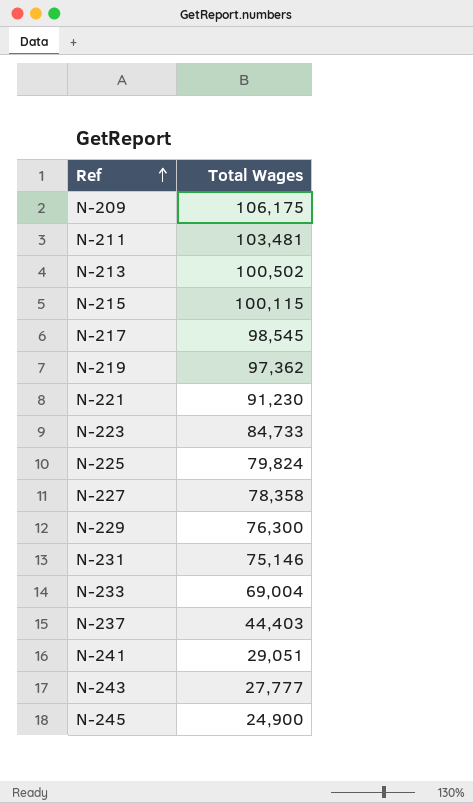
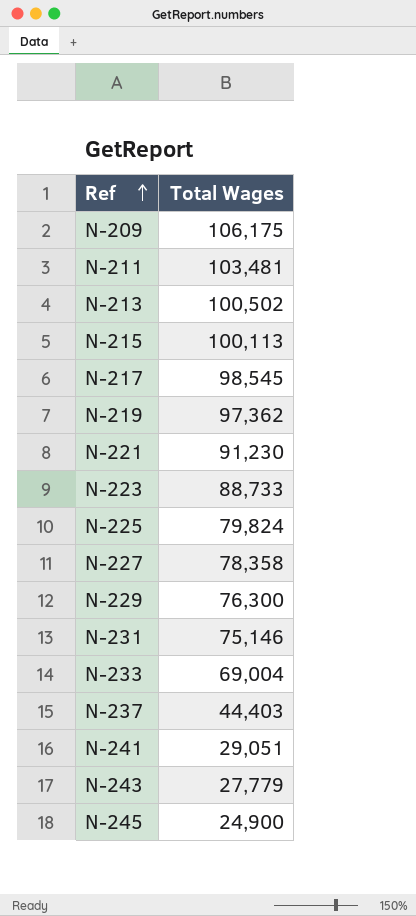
N-215 | Total Wages: 100,115 -> 100,113
N-223 | Total Wages: 84,733 -> 88,733
N-243 | Total Wages: 27,777 -> 27,779

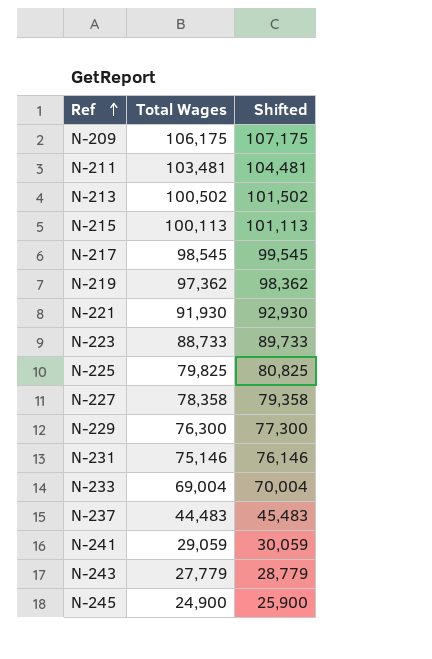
column Shifted | formula: none -> [Total Wages] + 1000
N-221 | Total Wages: 91,230 -> 91,930
N-225 | Total Wages: 79,824 -> 79,825
N-237 | Total Wages: 44,403 -> 44,483
N-241 | Total Wages: 29,051 -> 29,059

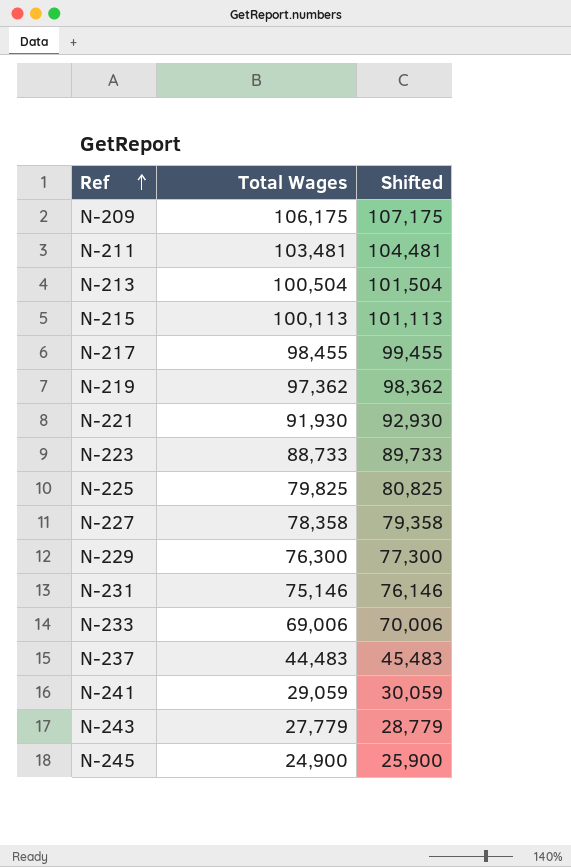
N-213 | Total Wages: 100,502 -> 100,504
N-213 | Shifted: 101,502 -> 101,504
N-217 | Total Wages: 98,545 -> 98,455
N-217 | Shifted: 99,545 -> 99,455
N-233 | Total Wages: 69,004 -> 69,006
N-233 | Shifted: 70,004 -> 70,006

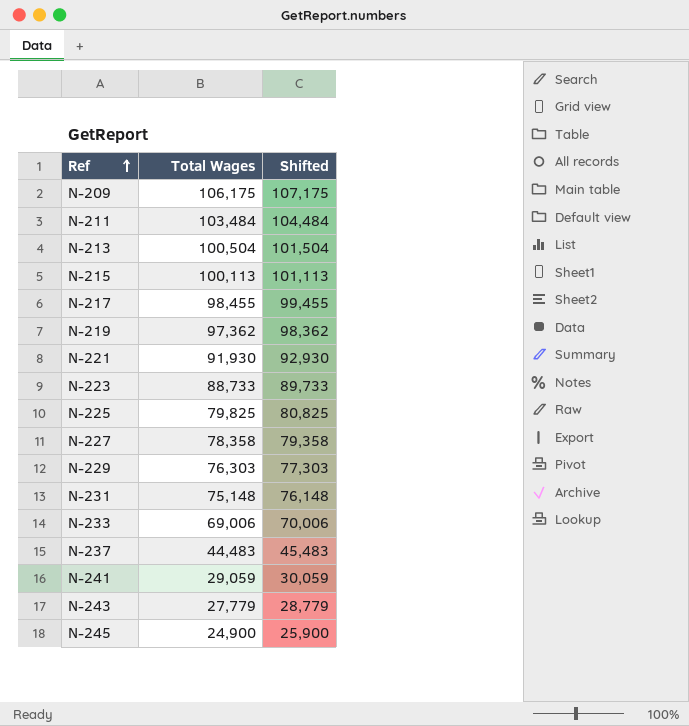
N-211 | Total Wages: 103,481 -> 103,484
N-211 | Shifted: 104,481 -> 104,484
N-229 | Total Wages: 76,300 -> 76,303
N-229 | Shifted: 77,300 -> 77,303
N-231 | Total Wages: 75,146 -> 75,148
N-231 | Shifted: 76,146 -> 76,148

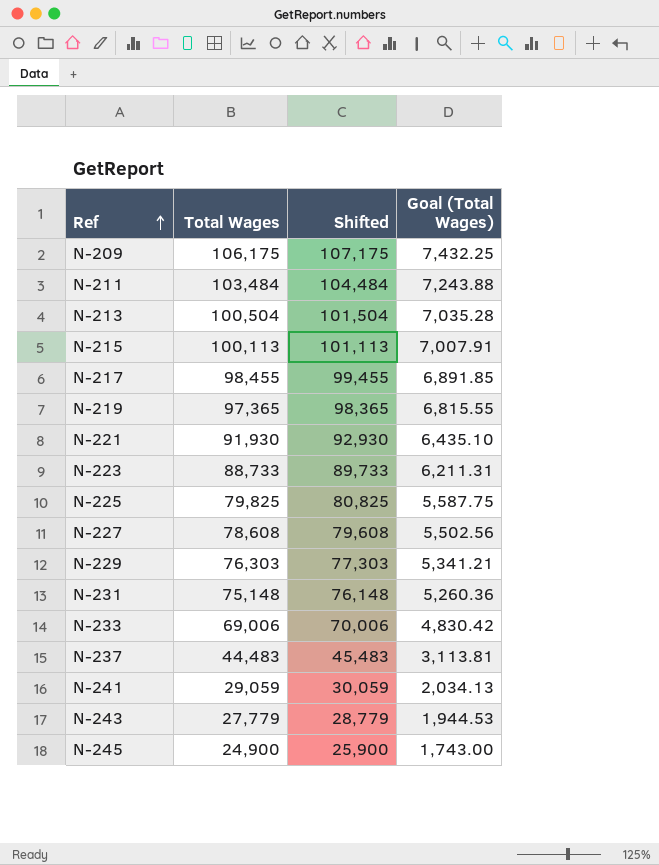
column Goal (Total Wages) | formula: none -> [Total Wages] * 0.07
N-219 | Total Wages: 97,362 -> 97,365
N-219 | Shifted: 98,362 -> 98,365
N-227 | Total Wages: 78,358 -> 78,608
N-227 | Shifted: 79,358 -> 79,608

